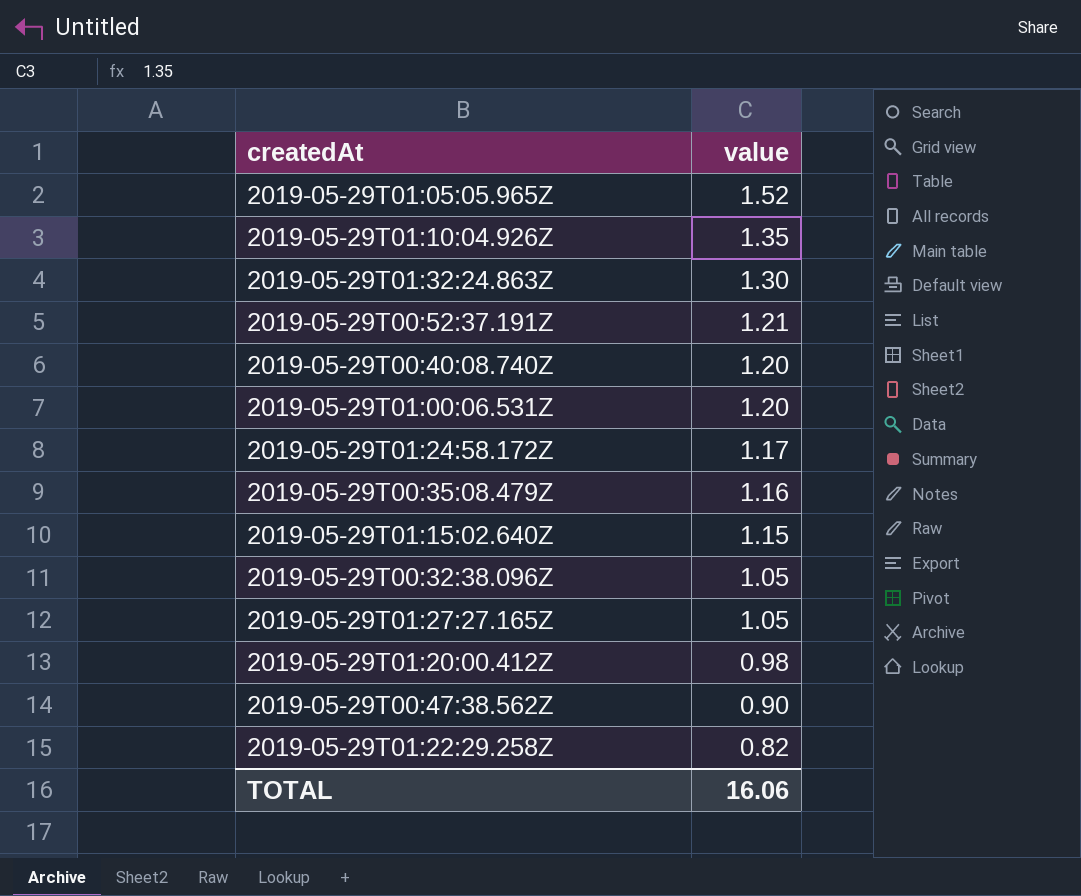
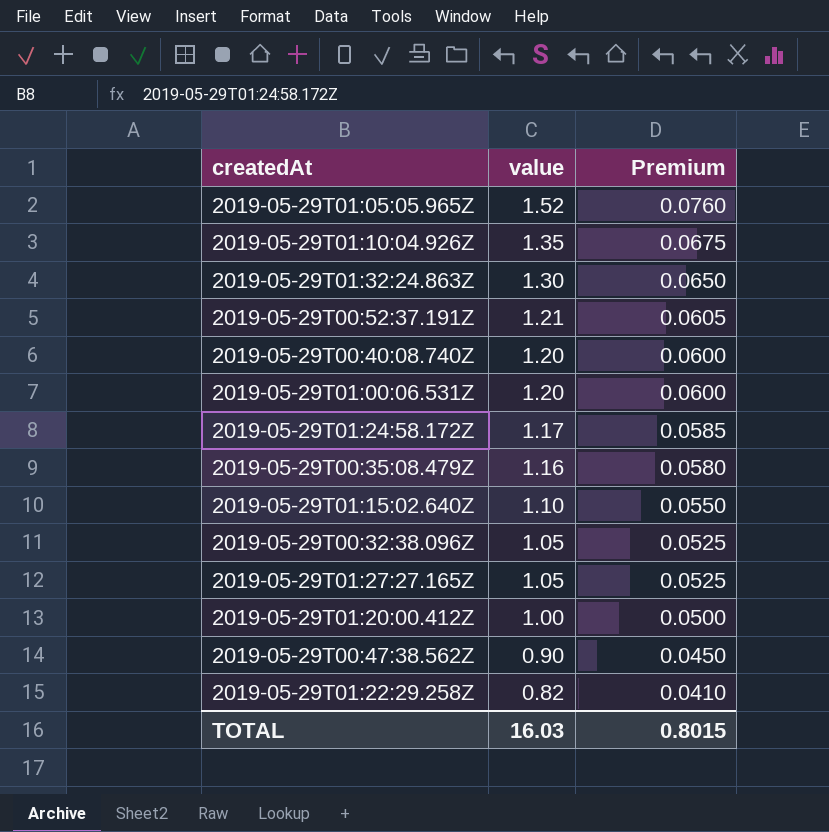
column Premium | formula: none -> [value] * 0.05
2019-05-29T01:15:02.640Z | value: 1.15 -> 1.10
2019-05-29T01:20:00.412Z | value: 0.98 -> 1.00
TOTAL | value: 16.06 -> 16.03

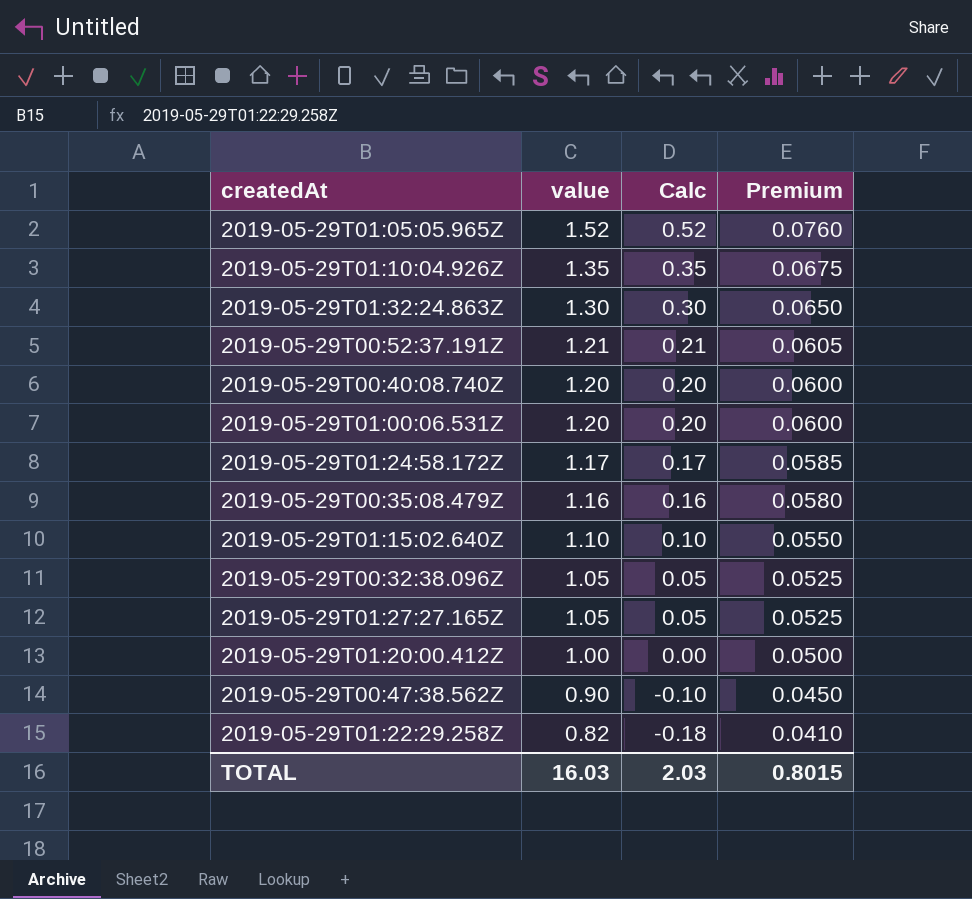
column Calc | formula: none -> [value] - 1

